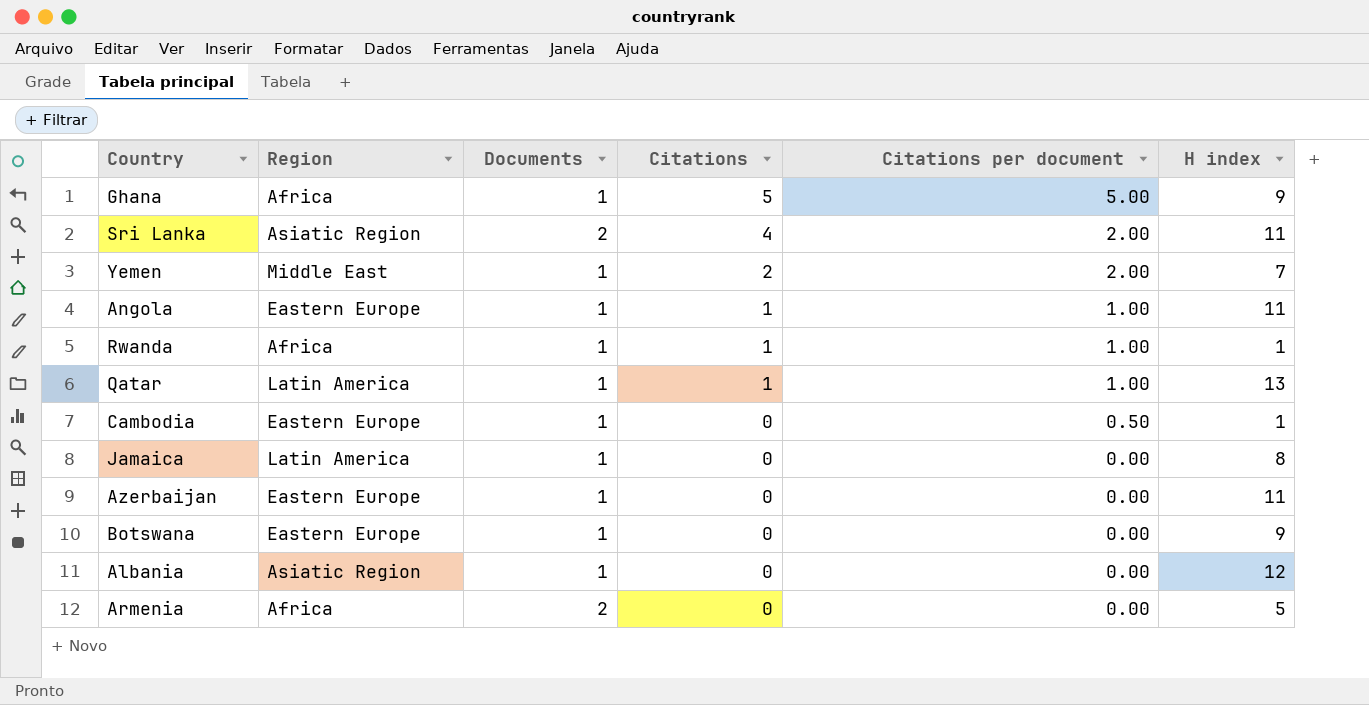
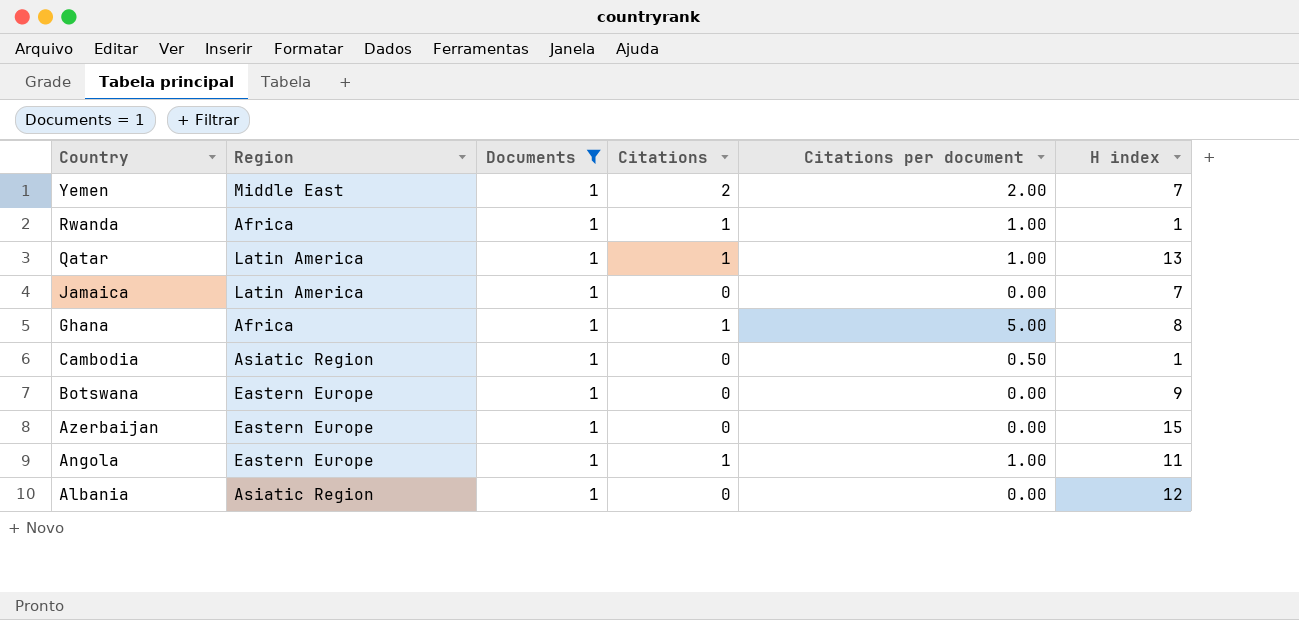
filter: none -> Documents = 1
row order: Citations descending -> Country descending
Jamaica | H index: 8 -> 7
Ghana | Citations: 5 -> 1
Ghana | H index: 9 -> 8
Cambodia | Region: Eastern Europe -> Asiatic Region
Azerbaijan | H index: 11 -> 15

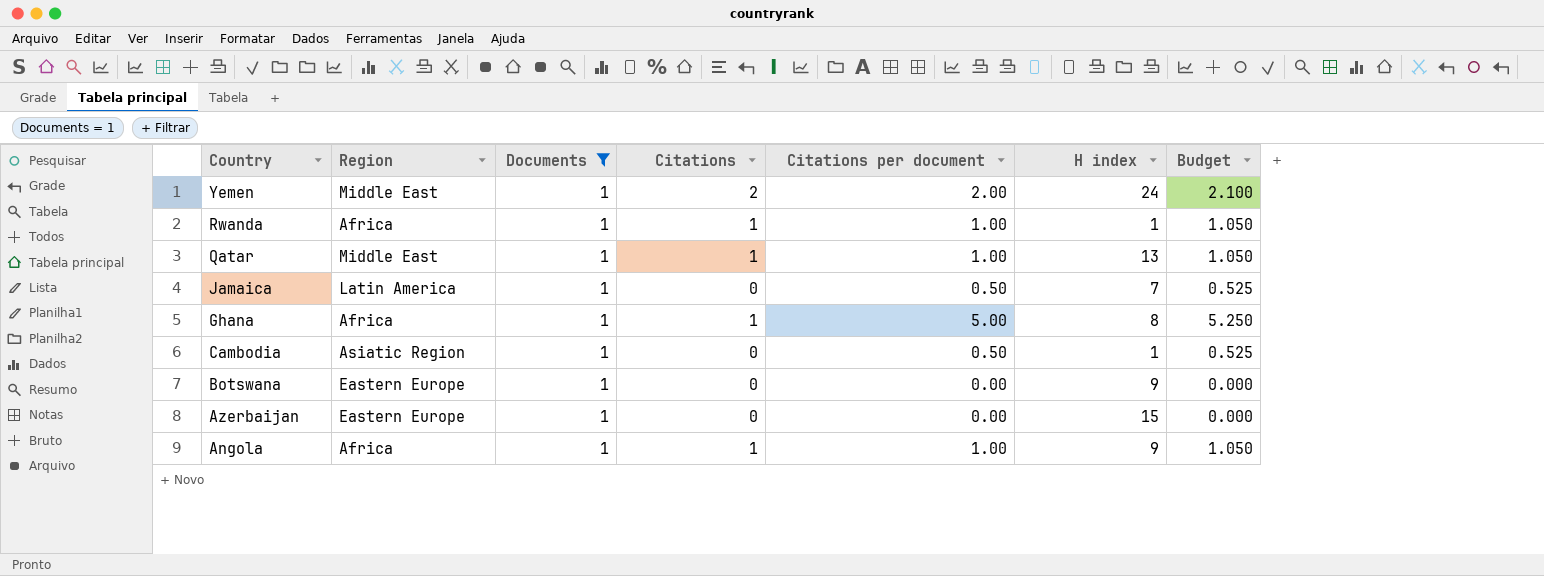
column Budget | formula: none -> [Citations per document] * 1.05
row Albania: Asiatic Region | 1 | 0 | 0.00 | 12 -> none
Yemen | H index: 7 -> 24
Qatar | Region: Latin America -> Middle East
Jamaica | Citations per document: 0.00 -> 0.50
Angola | Region: Eastern Europe -> Africa
Angola | H index: 11 -> 9

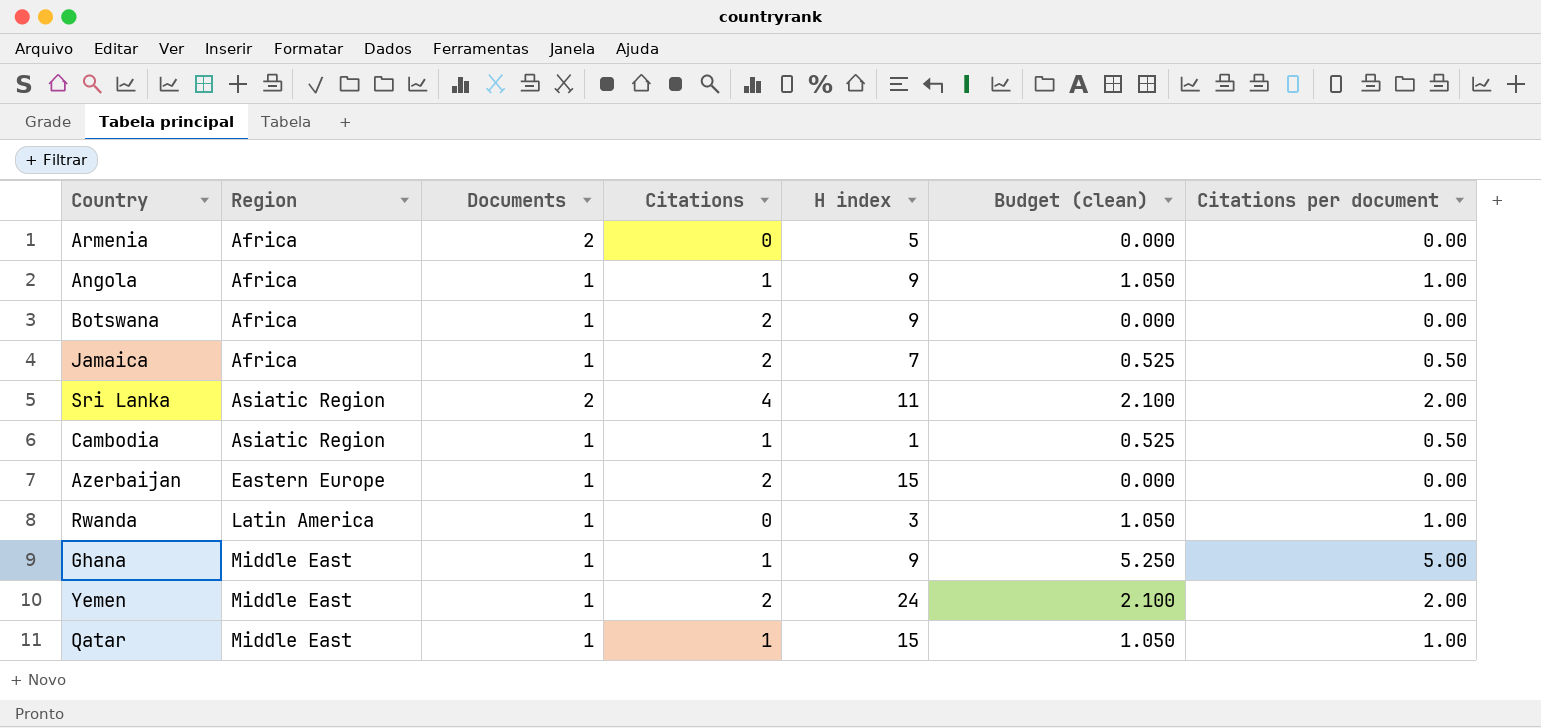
filter: Documents = 1 -> none
row order: Country descending -> Region ascending
column name: Budget -> Budget (clean)
column Citations per document | position: 5 -> 7
Botswana | Region: Eastern Europe -> Africa
Botswana | Citations: 0 -> 2
Jamaica | Region: Latin America -> Africa
Jamaica | Citations: 0 -> 2
Cambodia | Citations: 0 -> 1
Azerbaijan | Citations: 0 -> 2
Rwanda | Region: Africa -> Latin America
Rwanda | Citations: 1 -> 0
Rwanda | H index: 1 -> 3
Ghana | Region: Africa -> Middle East
Ghana | H index: 8 -> 9
Qatar | H index: 13 -> 15

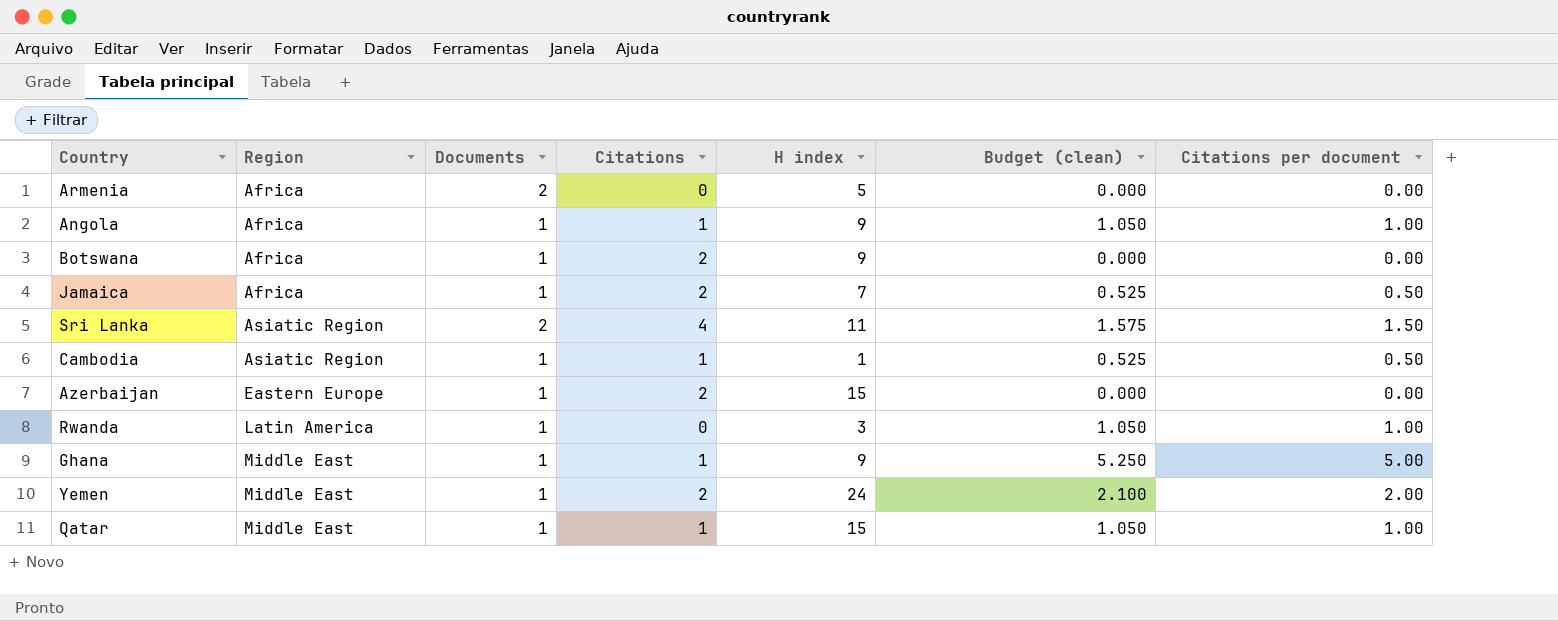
Sri Lanka | Budget (clean): 2.100 -> 1.575
Sri Lanka | Citations per document: 2.00 -> 1.50

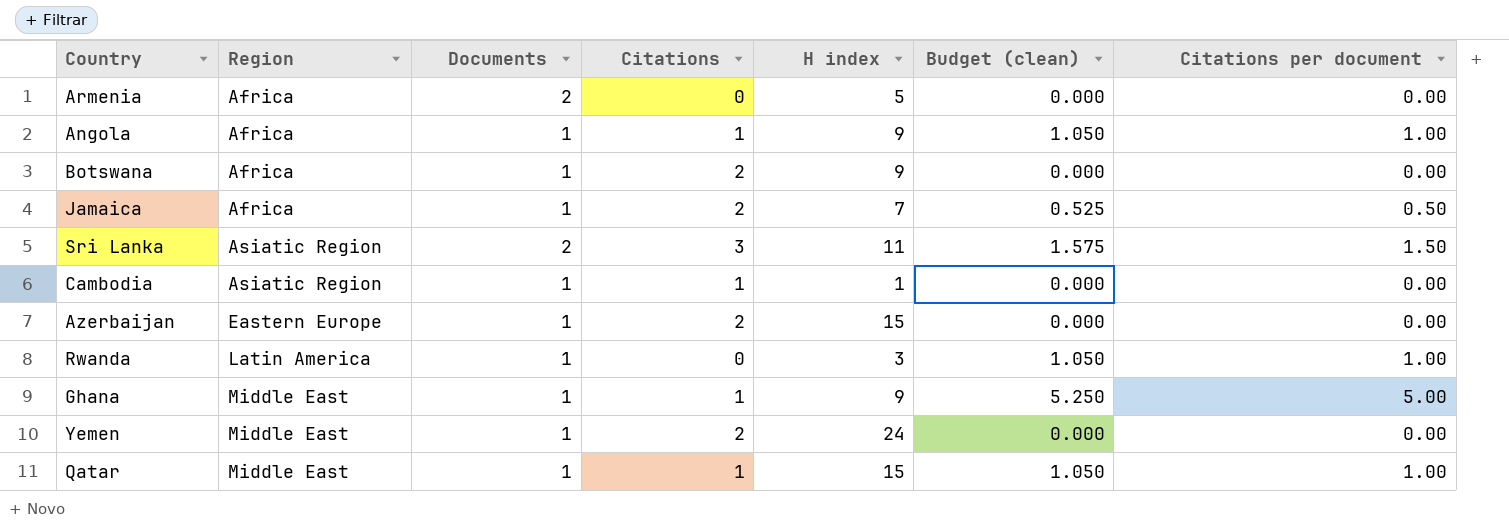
Sri Lanka | Citations: 4 -> 3
Cambodia | Budget (clean): 0.525 -> 0.000
Cambodia | Citations per document: 0.50 -> 0.00
Yemen | Budget (clean): 2.100 -> 0.000
Yemen | Citations per document: 2.00 -> 0.00

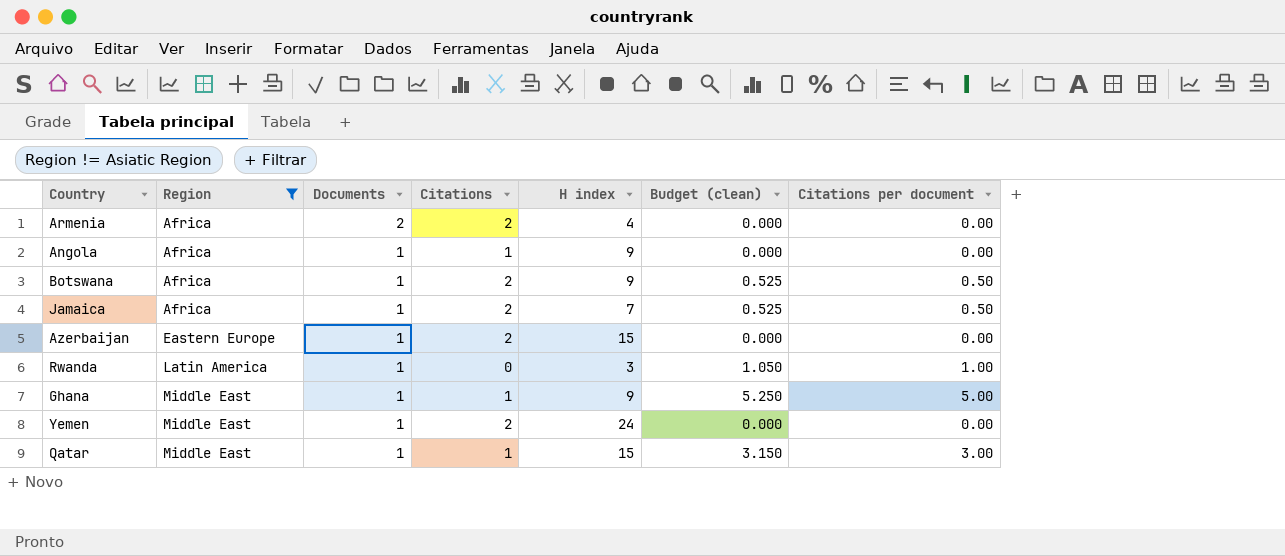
filter: none -> Region != Asiatic Region
Armenia | Citations: 0 -> 2
Armenia | H index: 5 -> 4
Angola | Budget (clean): 1.050 -> 0.000
Angola | Citations per document: 1.00 -> 0.00
Botswana | Budget (clean): 0.000 -> 0.525
Botswana | Citations per document: 0.00 -> 0.50
Qatar | Budget (clean): 1.050 -> 3.150
Qatar | Citations per document: 1.00 -> 3.00

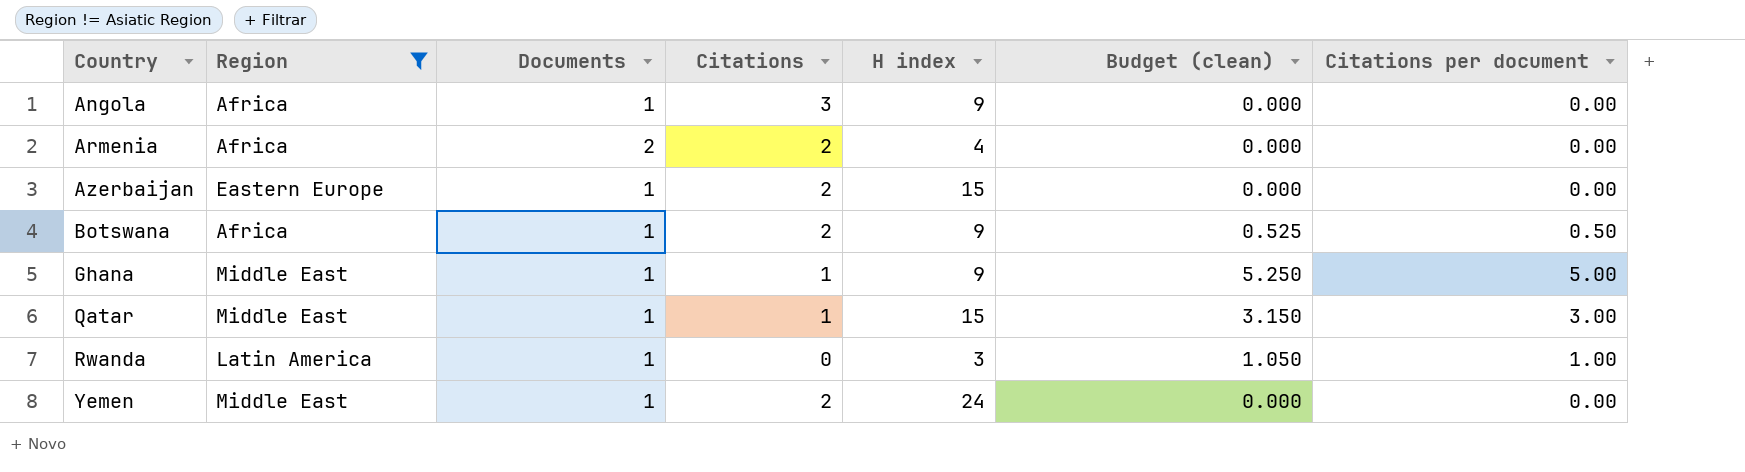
row order: Region ascending -> Country ascending
row Jamaica: Africa | 1 | 2 | 7 | 0.525 | 0.50 -> none
Angola | Citations: 1 -> 3

